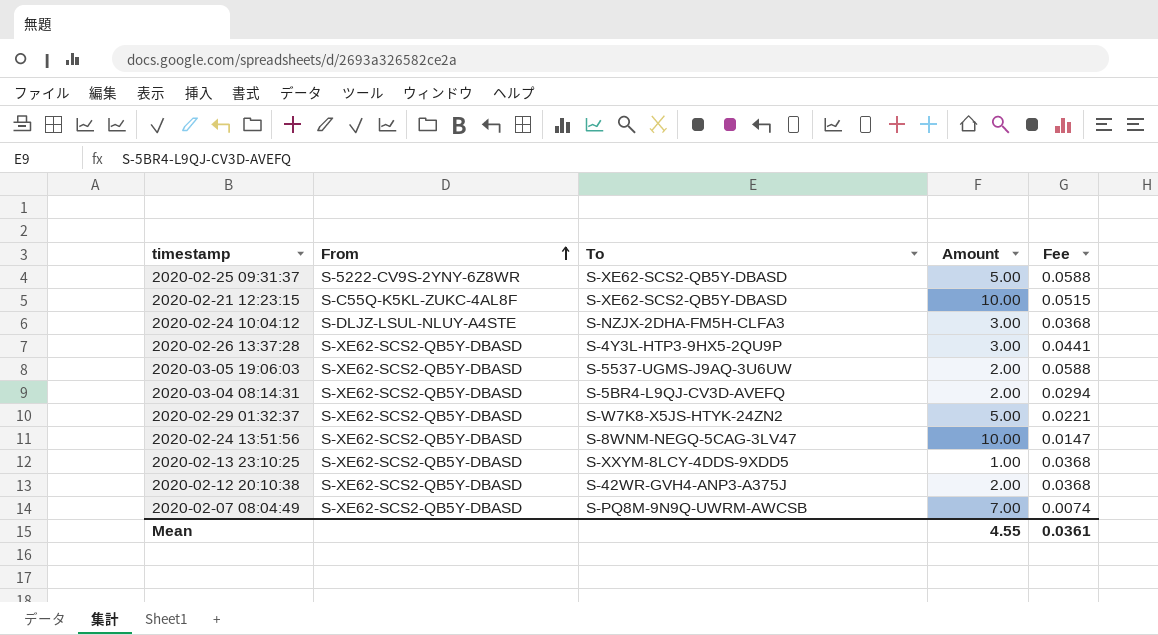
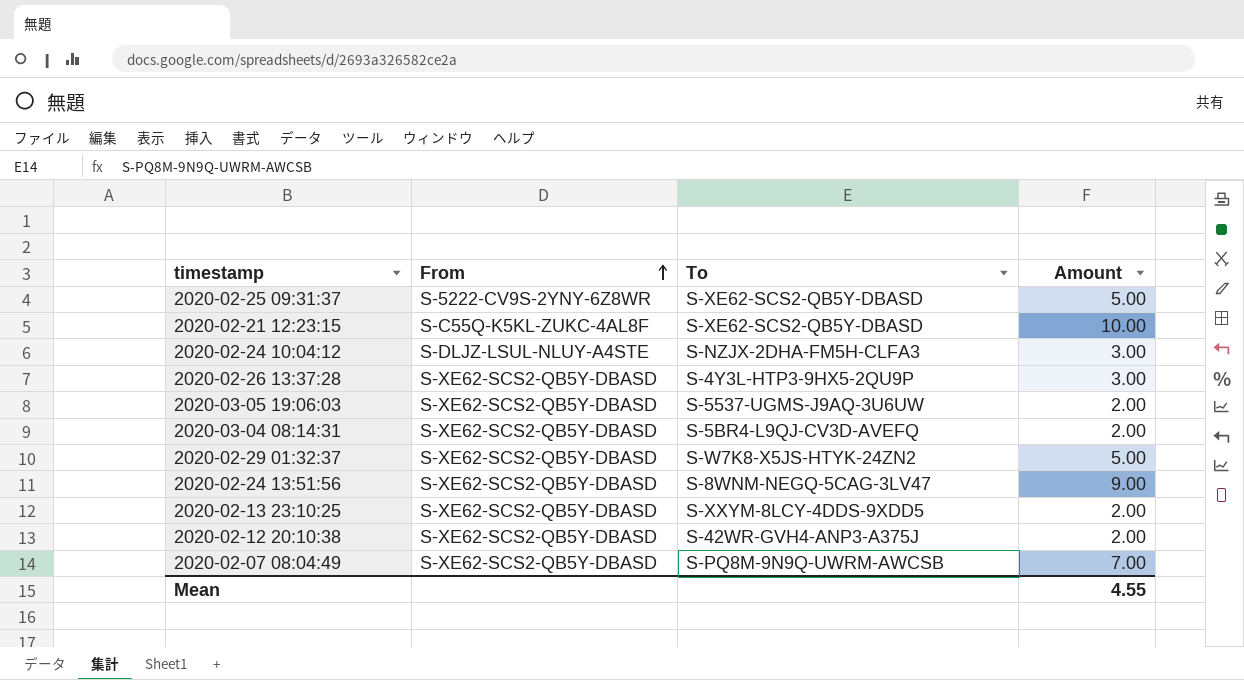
column Fee | position: 5 -> none
2020-02-24 13:51:56 | Amount: 10.00 -> 9.00
2020-02-13 23:10:25 | Amount: 1.00 -> 2.00

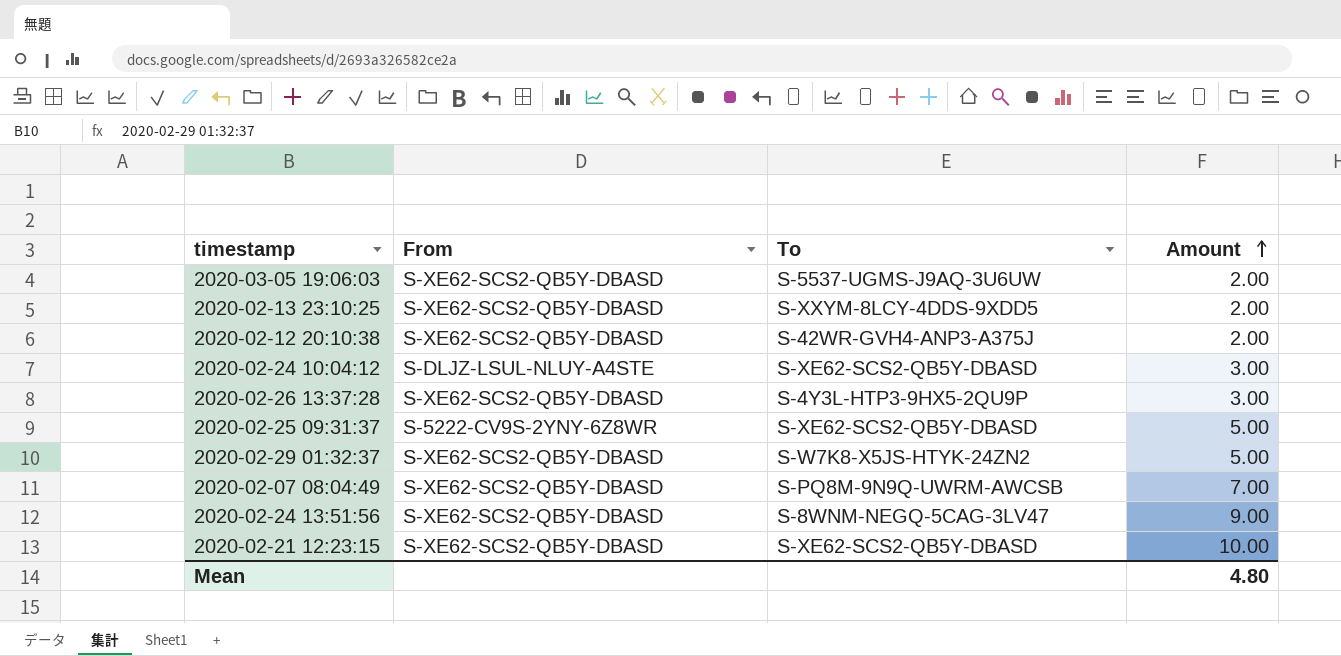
row order: From ascending -> Amount ascending
row 2020-03-04 08:14:31: S-XE62-SCS2-QB5Y-DBASD | S-5BR4-L9QJ-CV3D-AVEFQ | 2.00 -> none
2020-02-24 10:04:12 | To: S-NZJX-2DHA-FM5H-CLFA3 -> S-XE62-SCS2-QB5Y-DBASD
2020-02-21 12:23:15 | From: S-C55Q-K5KL-ZUKC-4AL8F -> S-XE62-SCS2-QB5Y-DBASD
Mean | Amount: 4.55 -> 4.80

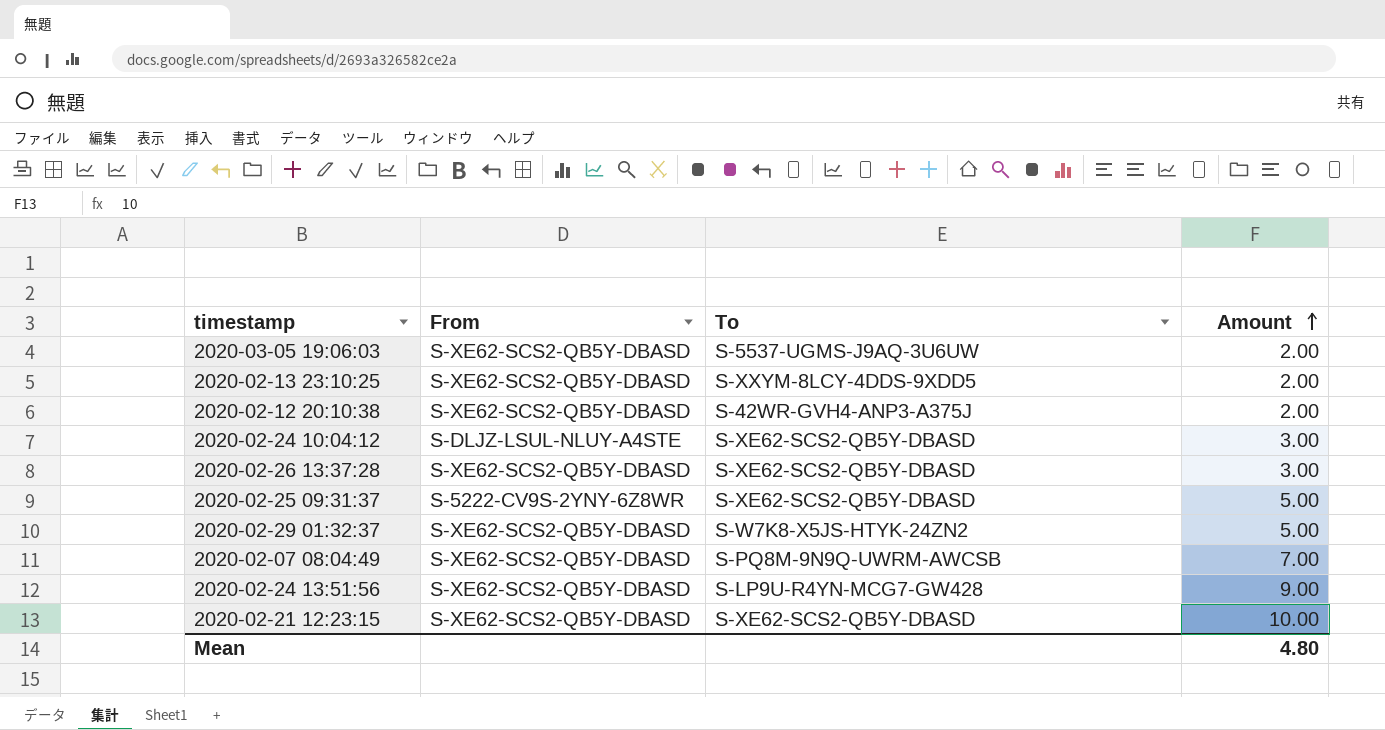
2020-02-26 13:37:28 | To: S-4Y3L-HTP3-9HX5-2QU9P -> S-XE62-SCS2-QB5Y-DBASD
2020-02-24 13:51:56 | To: S-8WNM-NEGQ-5CAG-3LV47 -> S-LP9U-R4YN-MCG7-GW428

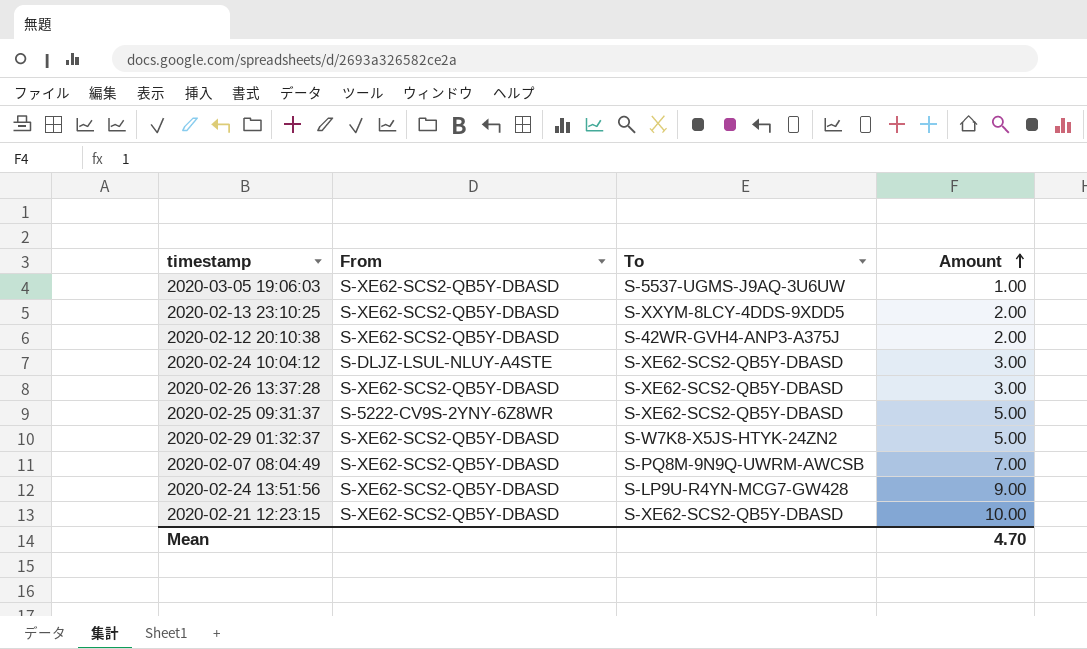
2020-03-05 19:06:03 | Amount: 2.00 -> 1.00
Mean | Amount: 4.80 -> 4.70

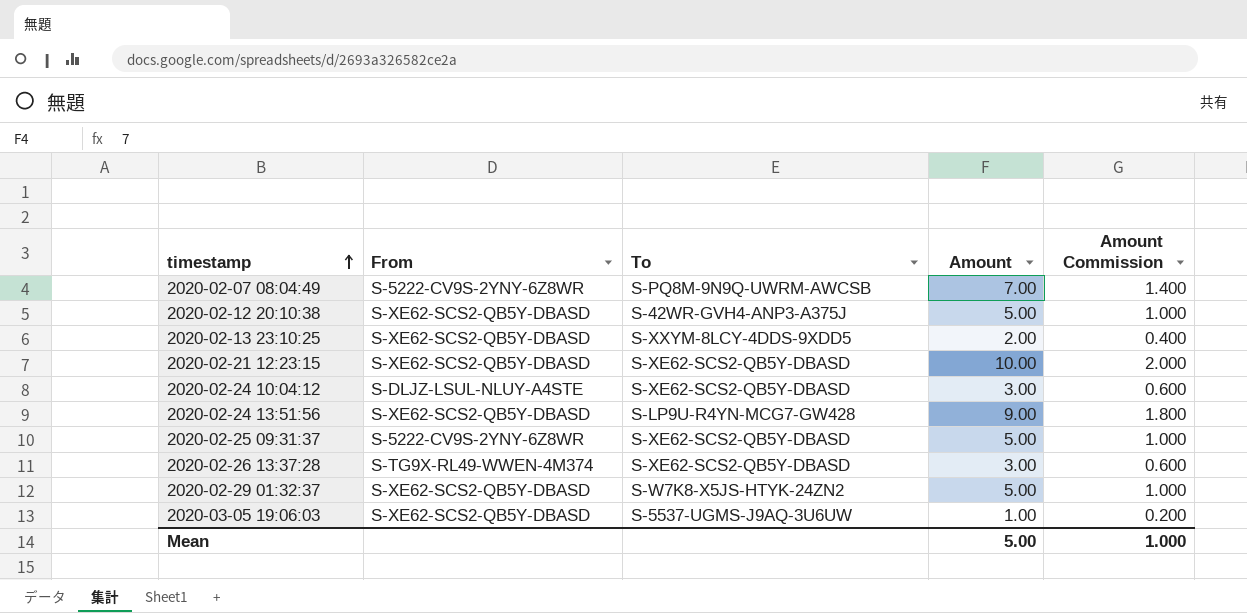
row order: Amount ascending -> timestamp ascending
column Amount Commission | formula: none -> [Amount] * 0.2
2020-02-07 08:04:49 | From: S-XE62-SCS2-QB5Y-DBASD -> S-5222-CV9S-2YNY-6Z8WR
2020-02-12 20:10:38 | Amount: 2.00 -> 5.00
2020-02-26 13:37:28 | From: S-XE62-SCS2-QB5Y-DBASD -> S-TG9X-RL49-WWEN-4M374
Mean | Amount: 4.70 -> 5.00

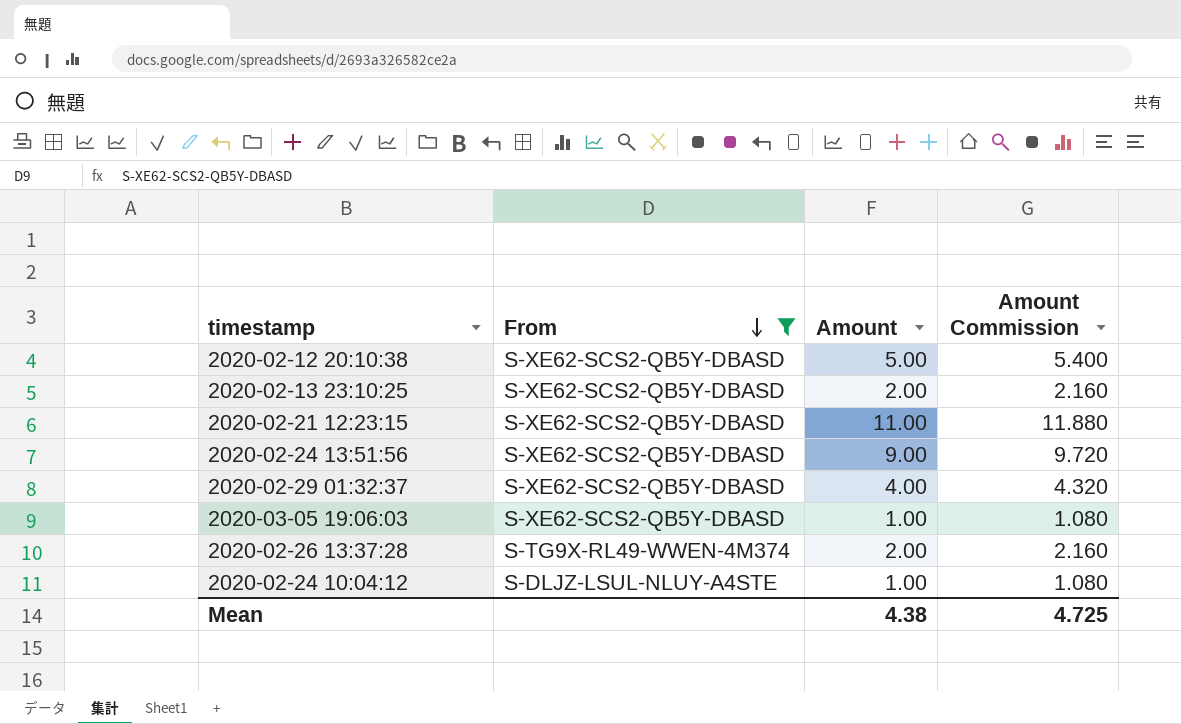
filter: none -> From != S-5222-CV9S-2YNY-6Z8WR
row order: timestamp ascending -> From descending
column To | position: 3 -> none
column Amount Commission | formula: [Amount] * 0.2 -> [Amount] * 1.08
2020-02-21 12:23:15 | Amount: 10.00 -> 11.00
2020-02-29 01:32:37 | Amount: 5.00 -> 4.00
2020-02-26 13:37:28 | Amount: 3.00 -> 2.00
2020-02-24 10:04:12 | Amount: 3.00 -> 1.00
Mean | Amount: 5.00 -> 4.38
Mean | Amount Commission: 1.000 -> 4.725

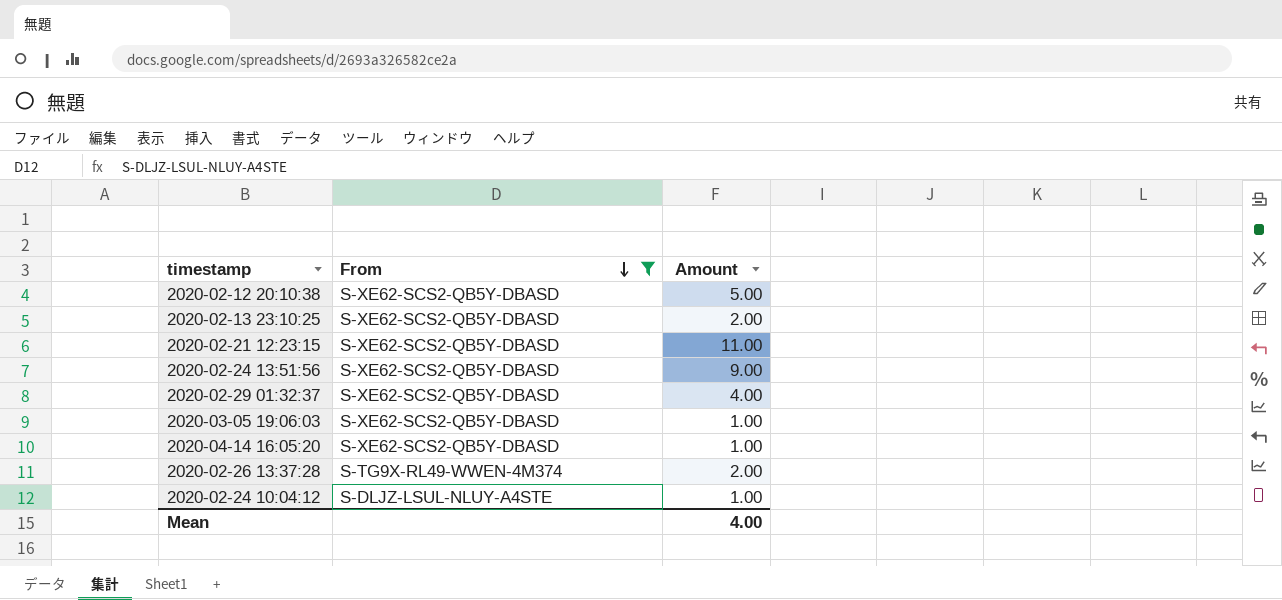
column Amount Commission | formula: [Amount] * 1.08 -> none
row 2020-04-14 16:05:20: none -> S-XE62-SCS2-QB5Y-DBASD | 1.00
Mean | Amount: 4.38 -> 4.00

